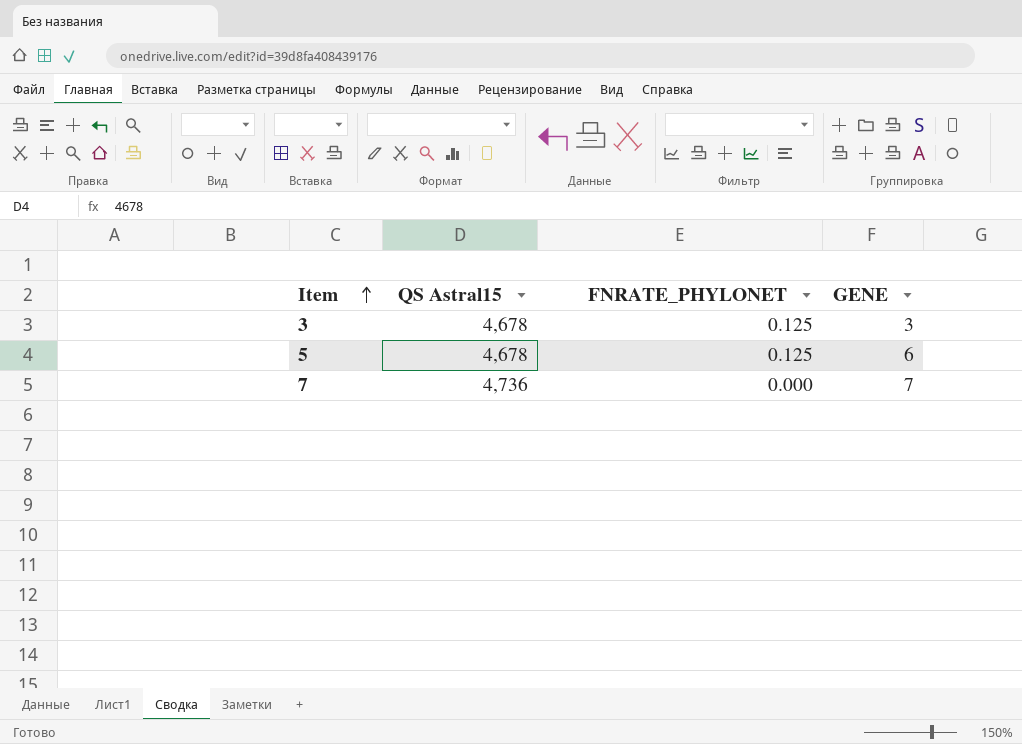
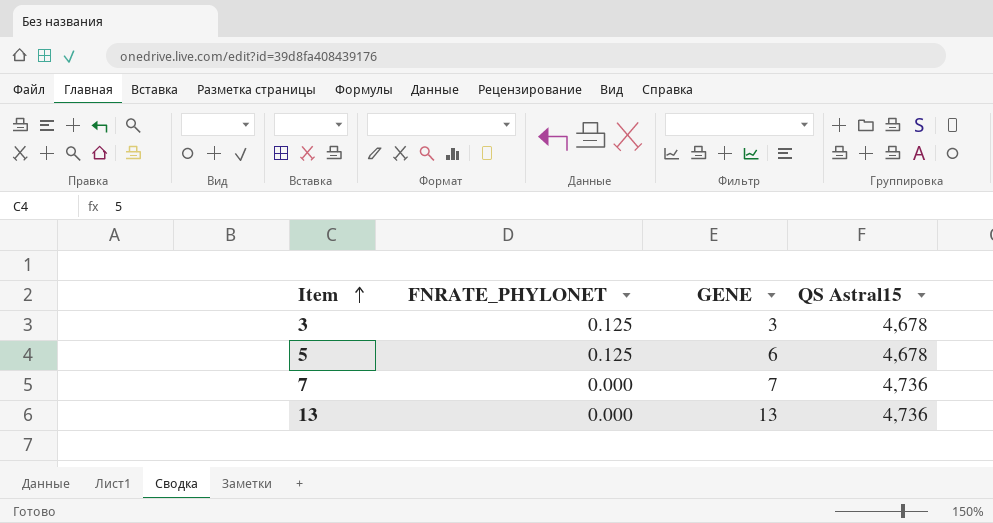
column QS Astral15 | position: 2 -> 4
row 13: none -> 0.000 | 13 | 4,736

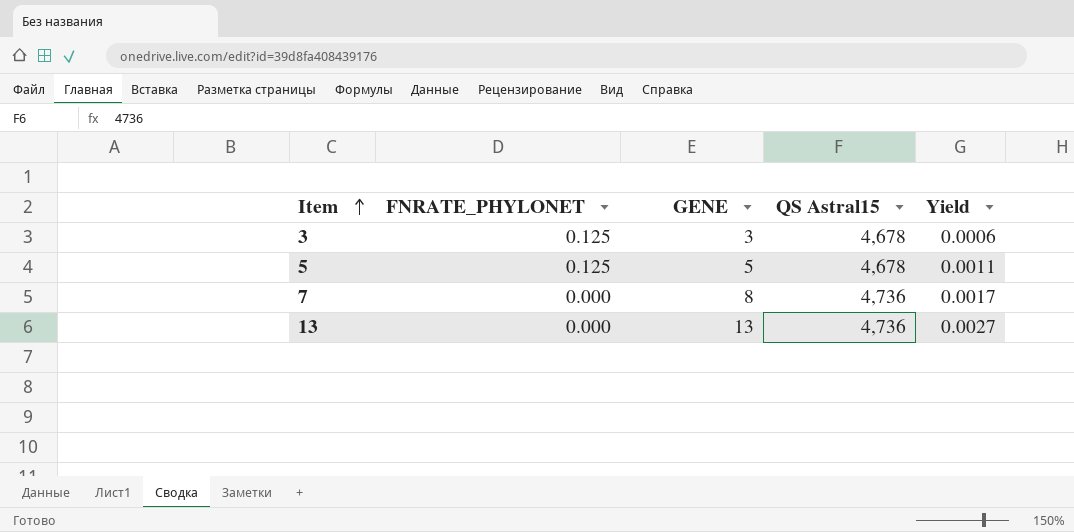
column Yield | formula: none -> [GENE] / [QS Astral15]
5 | GENE: 6 -> 5
7 | GENE: 7 -> 8

